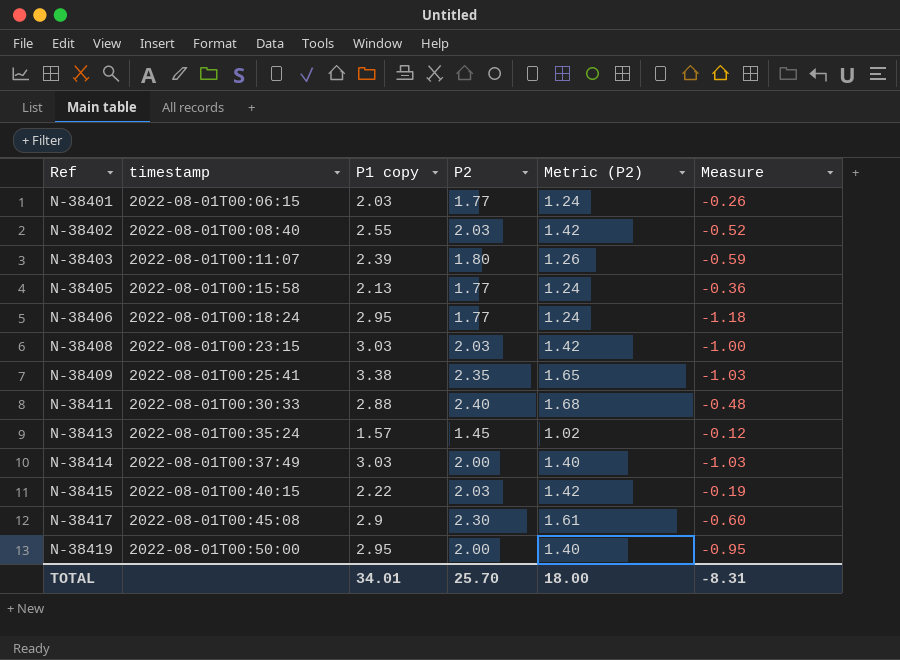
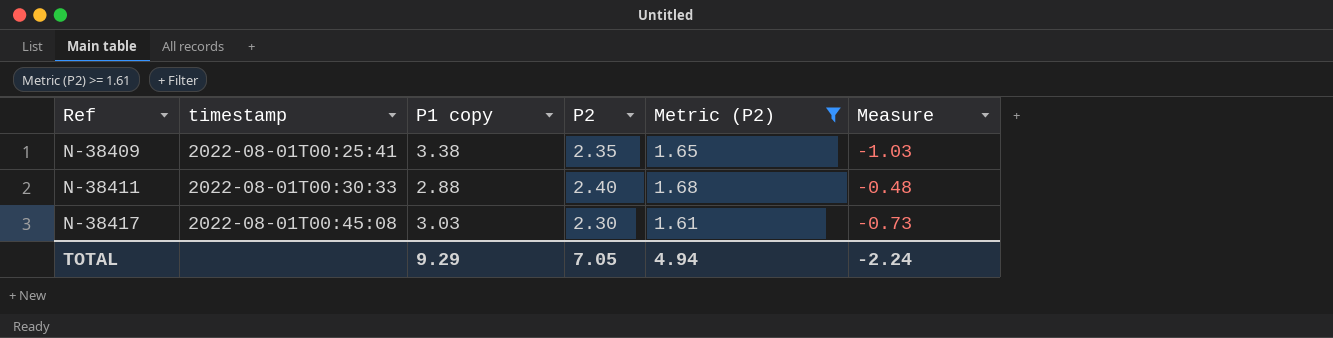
filter: none -> Metric (P2) >= 1.61
N-38417 | P1 copy: 2.9 -> 3.03
N-38417 | Measure: -0.60 -> -0.73
TOTAL | P1 copy: 34.01 -> 9.29
TOTAL | P2: 25.70 -> 7.05
TOTAL | Metric (P2): 18.00 -> 4.94
TOTAL | Measure: -8.31 -> -2.24

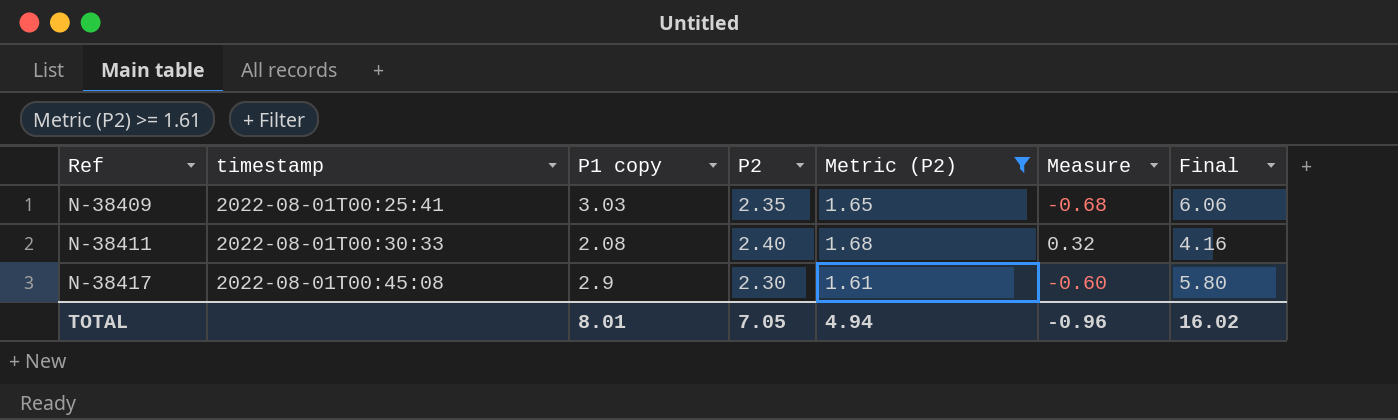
column Final | formula: none -> [P1 copy] * 2
N-38409 | P1 copy: 3.38 -> 3.03
N-38409 | Measure: -1.03 -> -0.68
N-38411 | P1 copy: 2.88 -> 2.08
N-38411 | Measure: -0.48 -> 0.32
N-38417 | P1 copy: 3.03 -> 2.9
N-38417 | Measure: -0.73 -> -0.60
TOTAL | P1 copy: 9.29 -> 8.01
TOTAL | Measure: -2.24 -> -0.96

